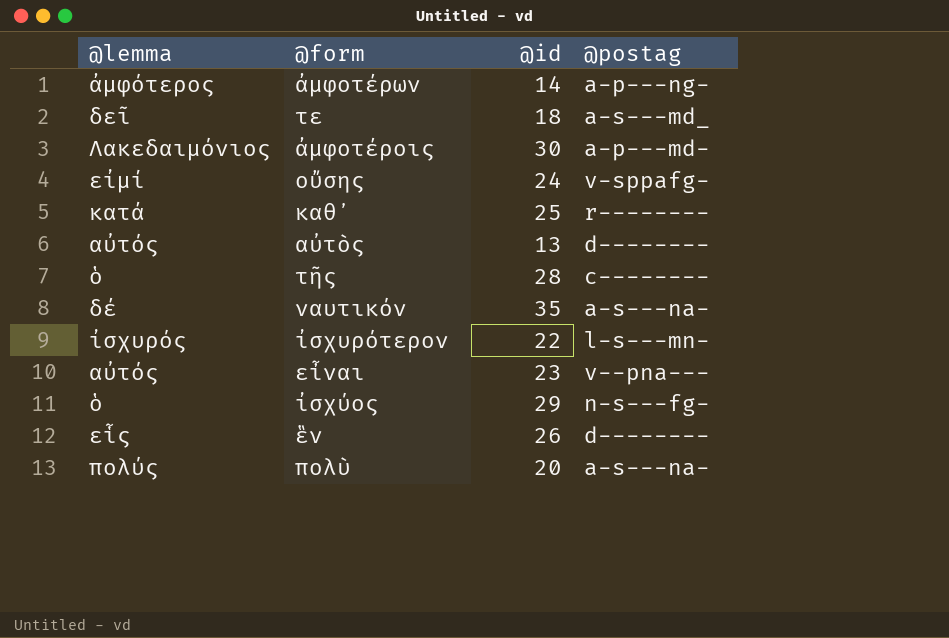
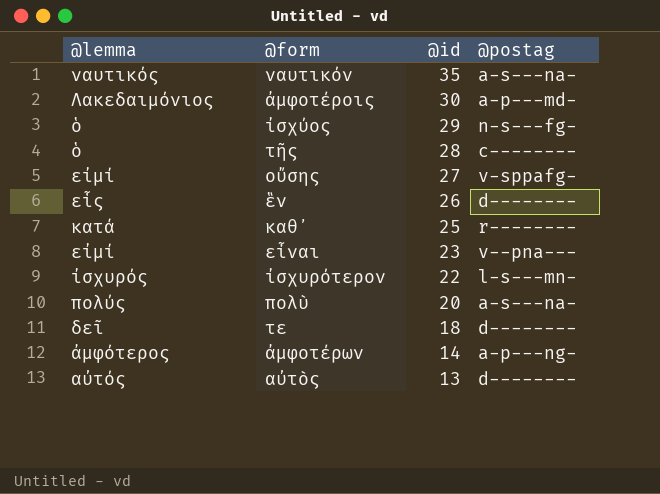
row order: none -> @id descending
ναυτικόν | @lemma: δέ -> ναυτικός
οὔσης | @id: 24 -> 27
εἶναι | @lemma: αὐτός -> εἰμί
τε | @postag: a-s---md_ -> d--------

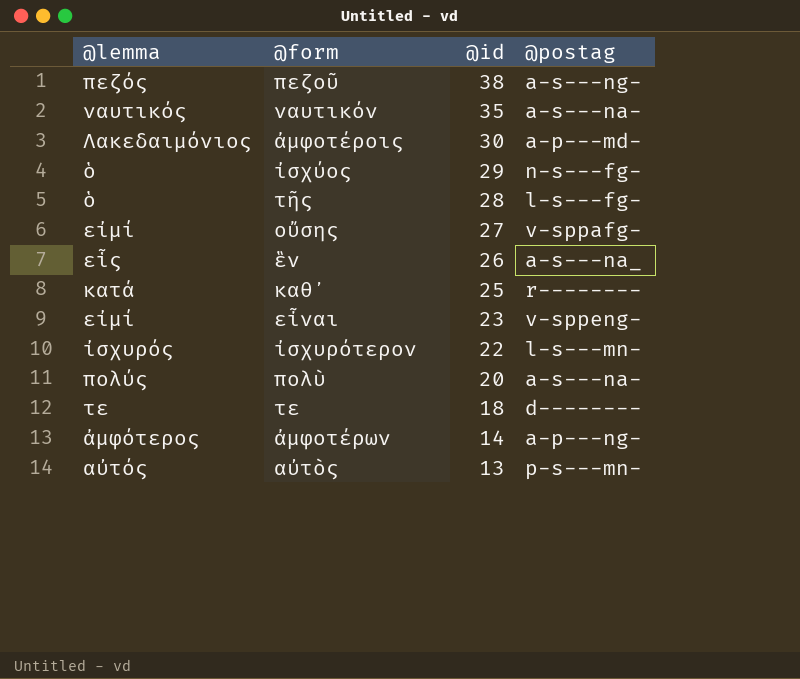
row πεζοῦ: none -> πεζός | 38 | a-s---ng-
τῆς | @postag: c-------- -> l-s---fg-
ἓν | @postag: d-------- -> a-s---na_
εἶναι | @postag: v--pna--- -> v-sppeng-
τε | @lemma: δεῖ -> τε
αὐτὸς | @postag: d-------- -> p-s---mn-

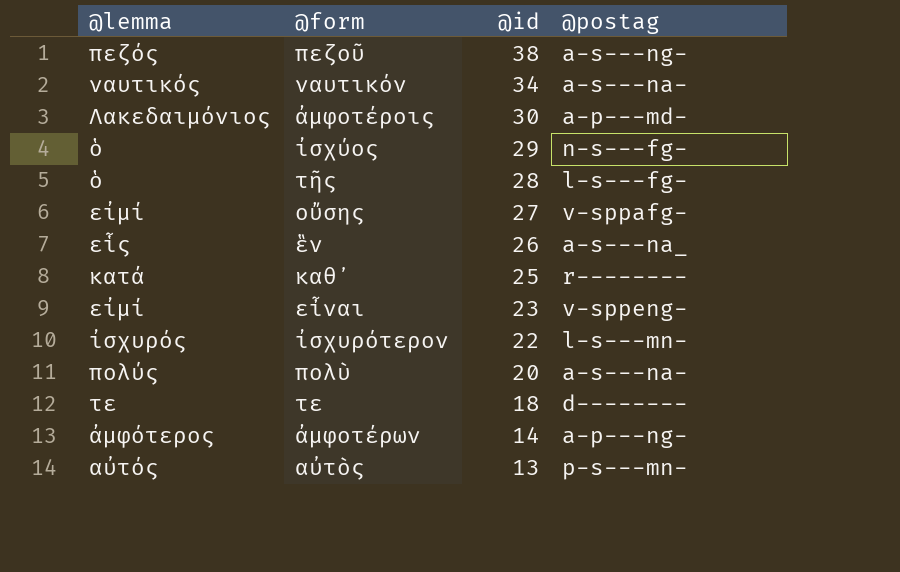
ναυτικόν | @id: 35 -> 34

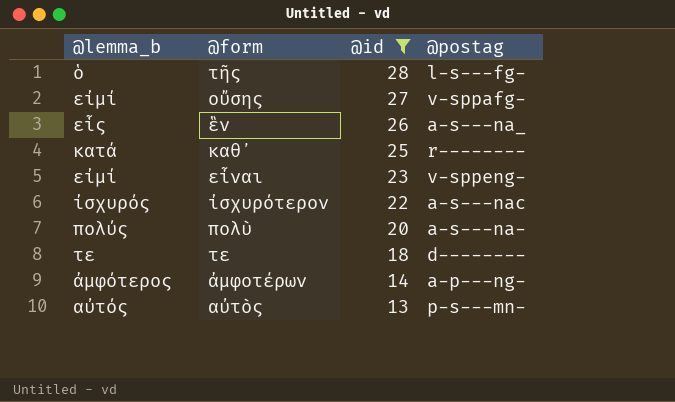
filter: none -> @id <= 28
column name: @lemma -> @lemma_b
ἰσχυρότερον | @postag: l-s---mn- -> a-s---nac

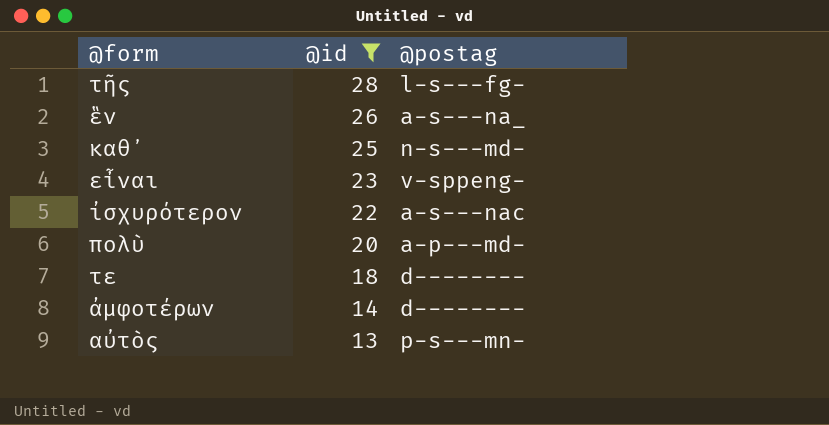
column @lemma_b | position: 1 -> none
row οὔσης: εἰμί | 27 | v-sppafg- -> none
καθʼ | @postag: r-------- -> n-s---md-
πολὺ | @postag: a-s---na- -> a-p---md-
ἀμφοτέρων | @postag: a-p---ng- -> d--------

